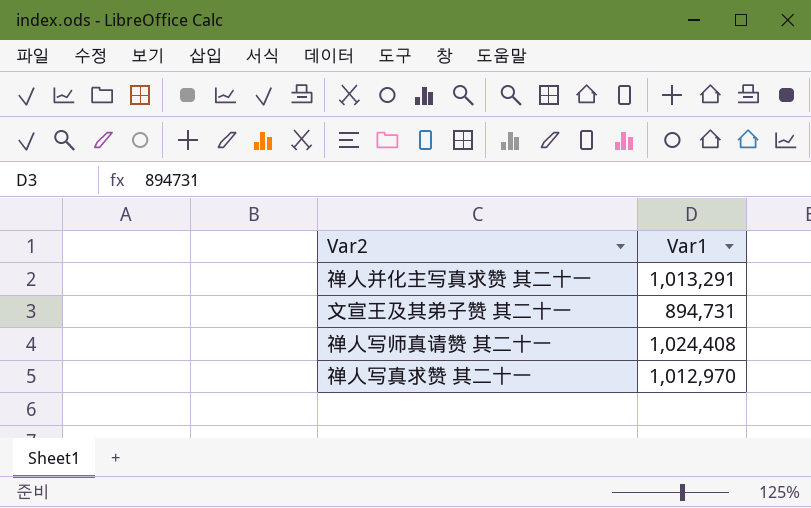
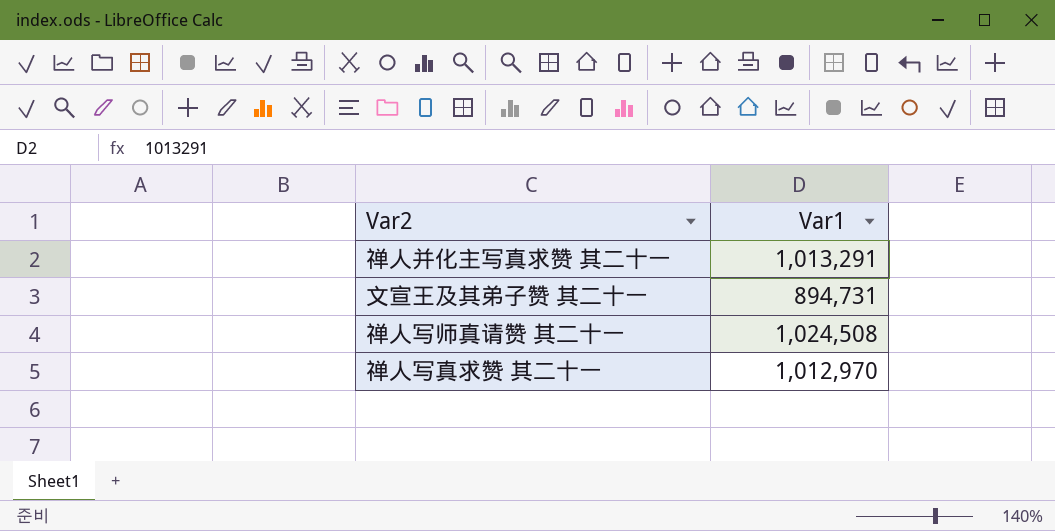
禅人写师真请赞 其二十一 | Var1: 1,024,408 -> 1,024,508

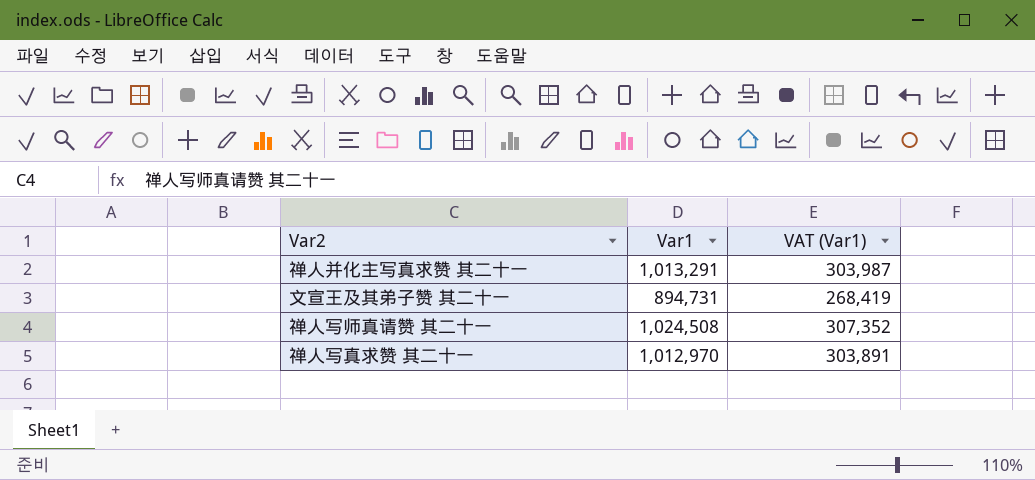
column VAT (Var1) | formula: none -> [Var1] * 0.3

